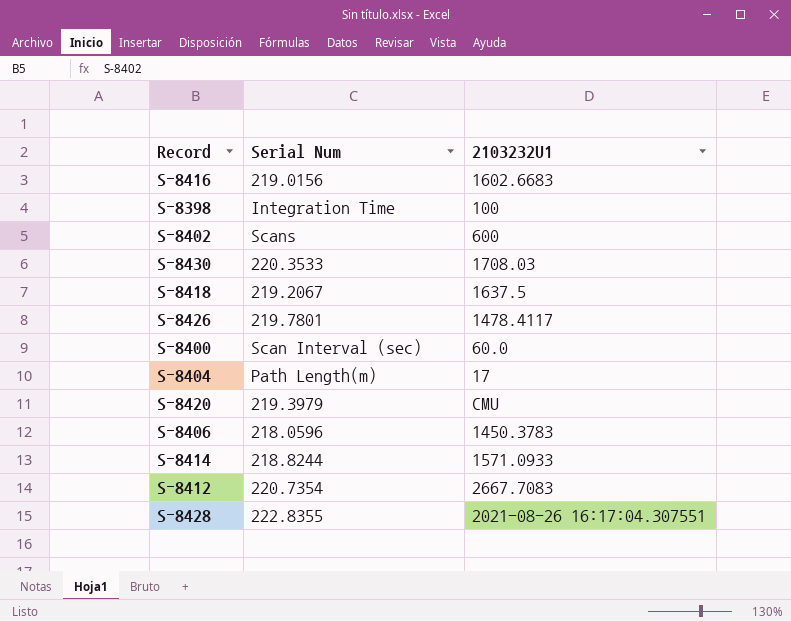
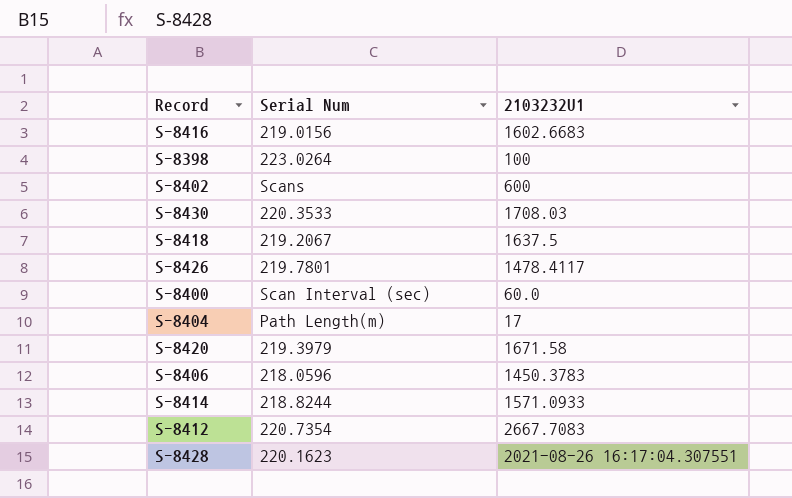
S-8398 | Serial Num: Integration Time -> 223.0264
S-8420 | 2103232U1: CMU -> 1671.58
S-8428 | Serial Num: 222.8355 -> 220.1623

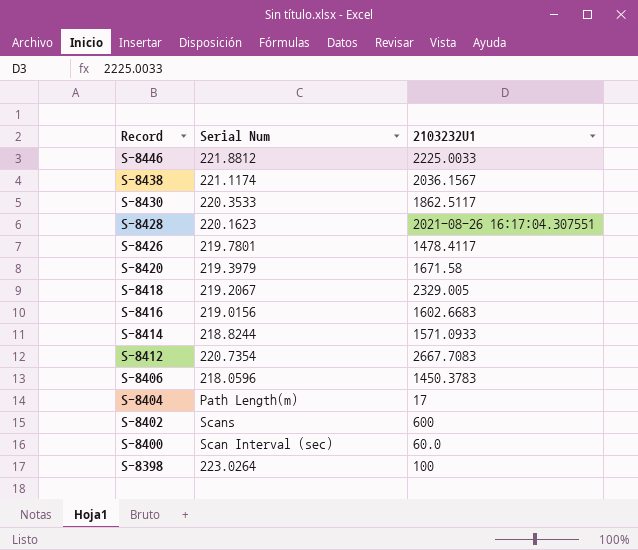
row order: none -> Record descending
row S-8446: none -> 221.8812 | 2225.0033
row S-8438: none -> 221.1174 | 2036.1567
S-8430 | 2103232U1: 1708.03 -> 1862.5117
S-8418 | 2103232U1: 1637.5 -> 2329.005

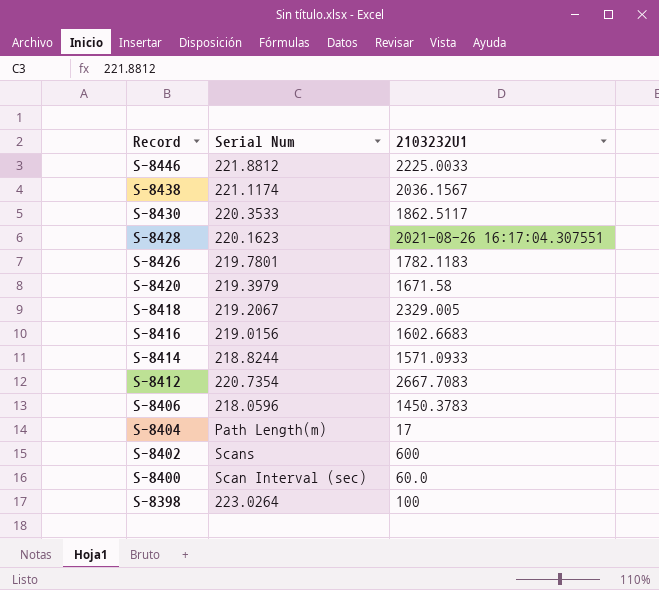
S-8426 | 2103232U1: 1478.4117 -> 1782.1183

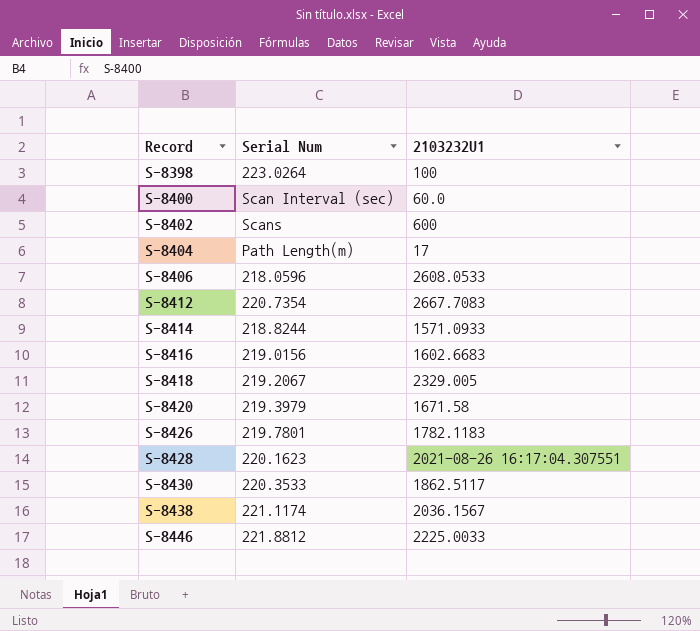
row order: Record descending -> Record ascending
S-8406 | 2103232U1: 1450.3783 -> 2608.0533

